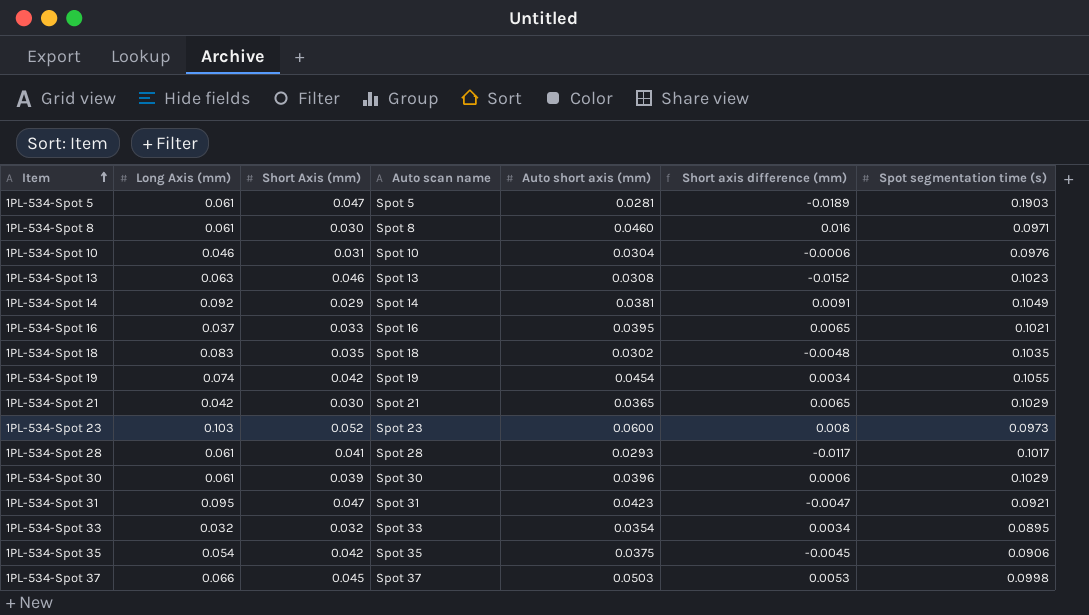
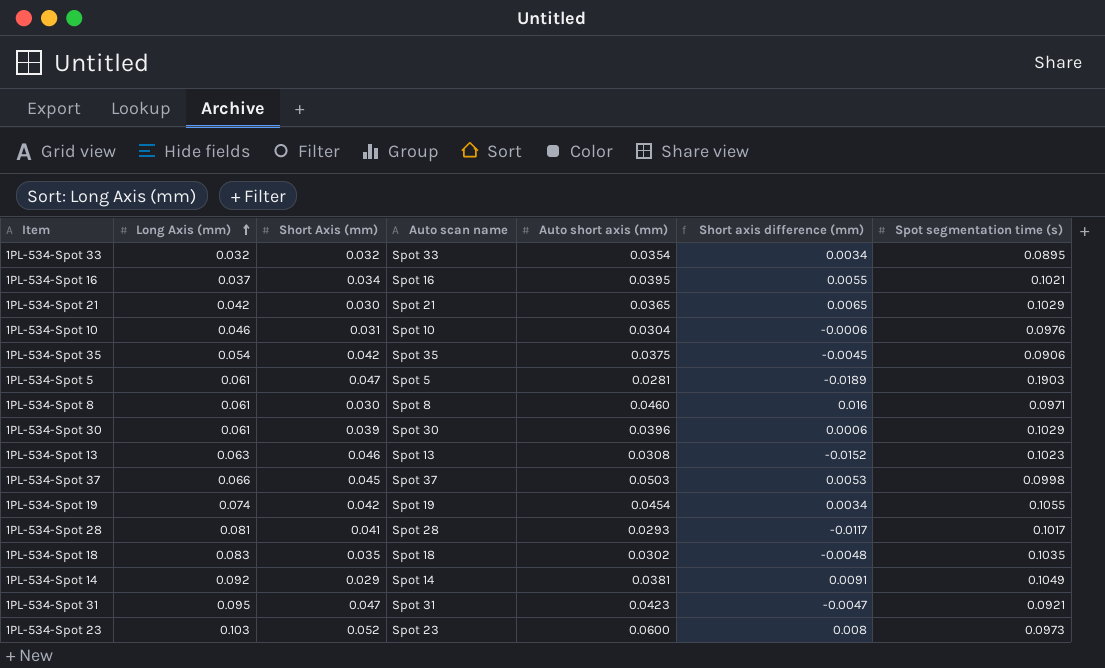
row order: Item ascending -> Long Axis (mm) ascending
1PL-534-Spot 16 | Short Axis (mm): 0.033 -> 0.034
1PL-534-Spot 16 | Short axis difference (mm): 0.0065 -> 0.0055
1PL-534-Spot 28 | Long Axis (mm): 0.061 -> 0.081

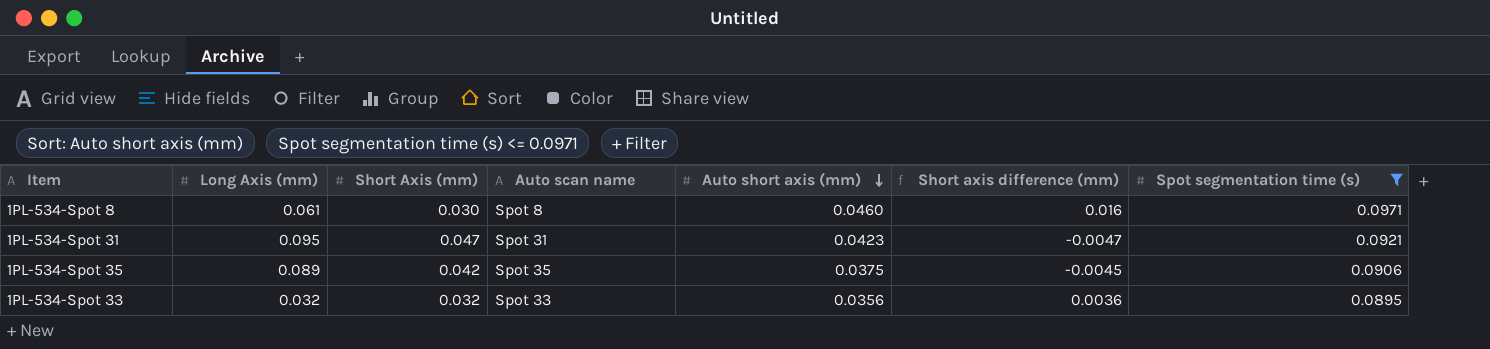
filter: none -> Spot segmentation time (s) <= 0.0971
row order: Long Axis (mm) ascending -> Auto short axis (mm) descending
1PL-534-Spot 35 | Long Axis (mm): 0.054 -> 0.089
1PL-534-Spot 33 | Auto short axis (mm): 0.0354 -> 0.0356
1PL-534-Spot 33 | Short axis difference (mm): 0.0034 -> 0.0036

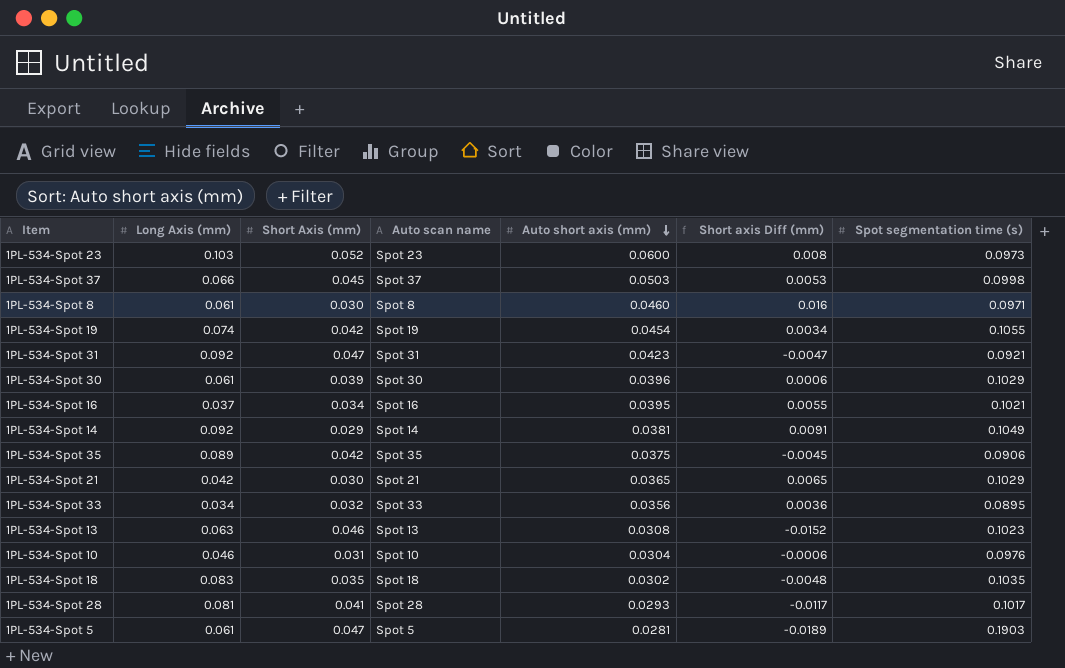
filter: Spot segmentation time (s) <= 0.0971 -> none
column name: Short axis difference (mm) -> Short axis Diff (mm)
1PL-534-Spot 31 | Long Axis (mm): 0.095 -> 0.092
1PL-534-Spot 33 | Long Axis (mm): 0.032 -> 0.034

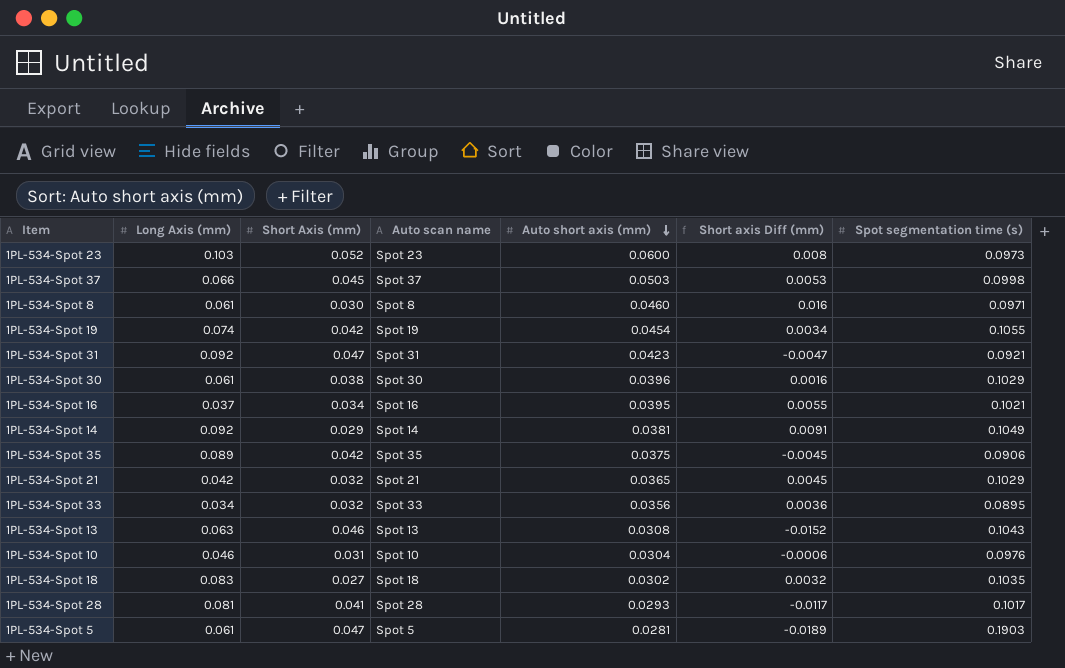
1PL-534-Spot 30 | Short Axis (mm): 0.039 -> 0.038
1PL-534-Spot 30 | Short axis Diff (mm): 0.0006 -> 0.0016
1PL-534-Spot 21 | Short Axis (mm): 0.030 -> 0.032
1PL-534-Spot 21 | Short axis Diff (mm): 0.0065 -> 0.0045
1PL-534-Spot 13 | Spot segmentation time (s): 0.1023 -> 0.1043
1PL-534-Spot 18 | Short Axis (mm): 0.035 -> 0.027
1PL-534-Spot 18 | Short axis Diff (mm): -0.0048 -> 0.0032

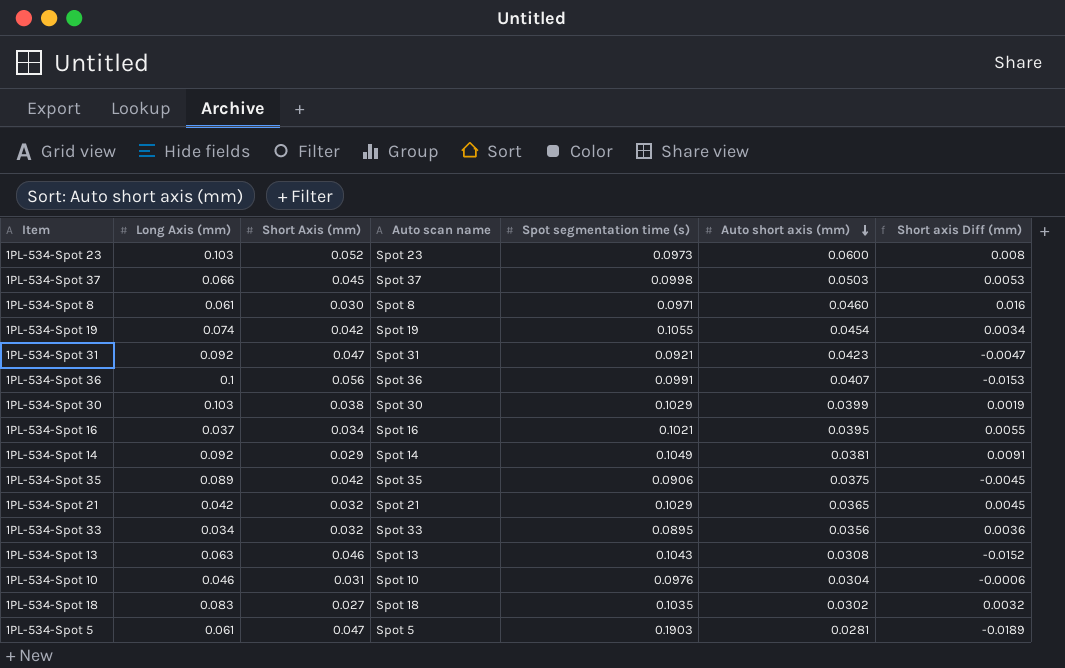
column Spot segmentation time (s) | position: 7 -> 5
row 1PL-534-Spot 28: 0.081 | 0.041 | Spot 28 | 0.0293 | -0.0117 | 0.1017 -> none
row 1PL-534-Spot 36: none -> 0.1 | 0.056 | Spot 36 | 0.0991 | 0.0407 | -0.0153
1PL-534-Spot 30 | Long Axis (mm): 0.061 -> 0.103
1PL-534-Spot 30 | Auto short axis (mm): 0.0396 -> 0.0399
1PL-534-Spot 30 | Short axis Diff (mm): 0.0016 -> 0.0019

